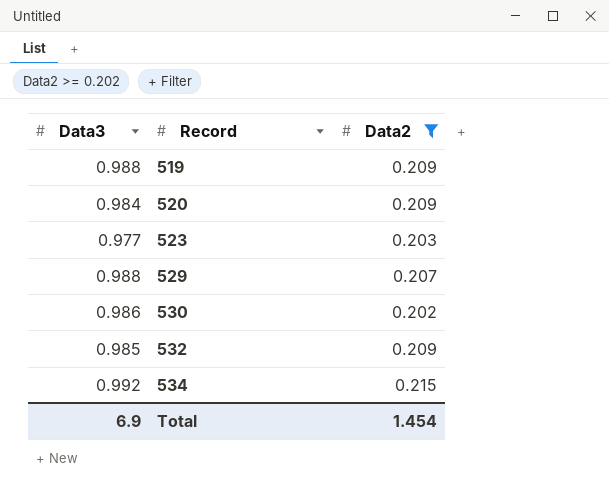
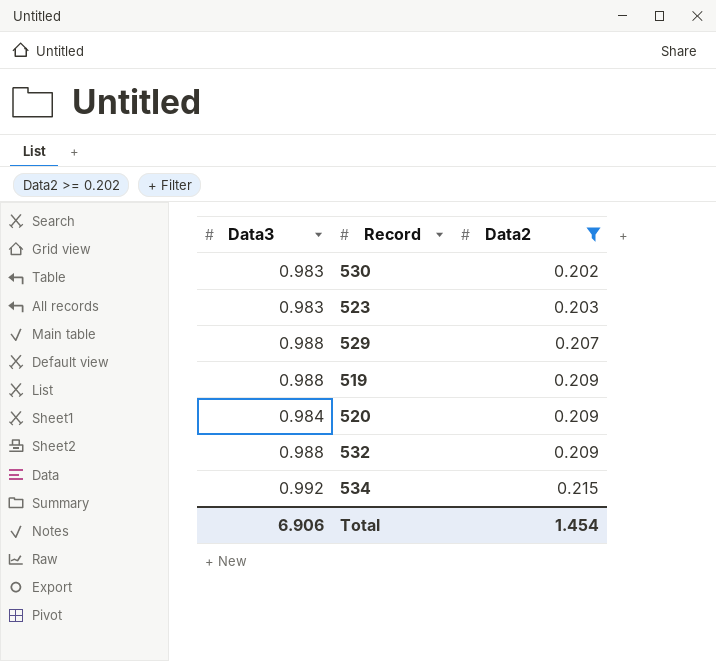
row order: Record ascending -> Data2 ascending
530 | Data3: 0.986 -> 0.983
523 | Data3: 0.977 -> 0.983
532 | Data3: 0.985 -> 0.988
Total | Data3: 6.9 -> 6.906

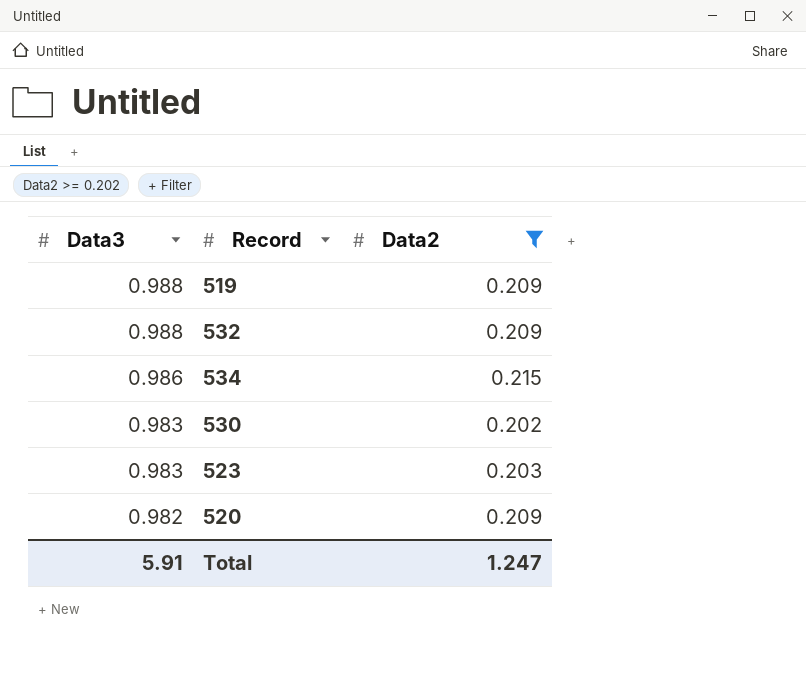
row order: Data2 ascending -> Data3 descending
row 529: 0.988 | 0.207 -> none
534 | Data3: 0.992 -> 0.986
520 | Data3: 0.984 -> 0.982
Total | Data3: 6.906 -> 5.91
Total | Data2: 1.454 -> 1.247

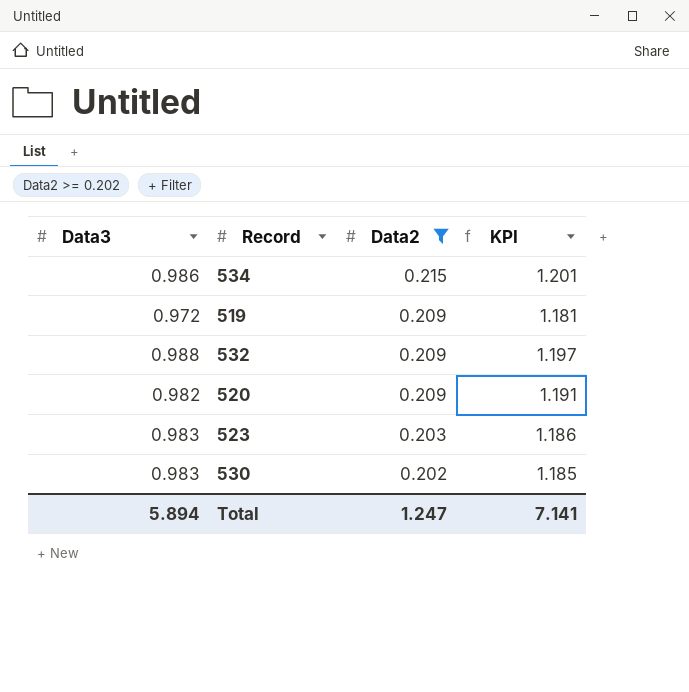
row order: Data3 descending -> Data2 descending
column KPI | formula: none -> [Data3] + [Data2]
519 | Data3: 0.988 -> 0.972
Total | Data3: 5.91 -> 5.894

